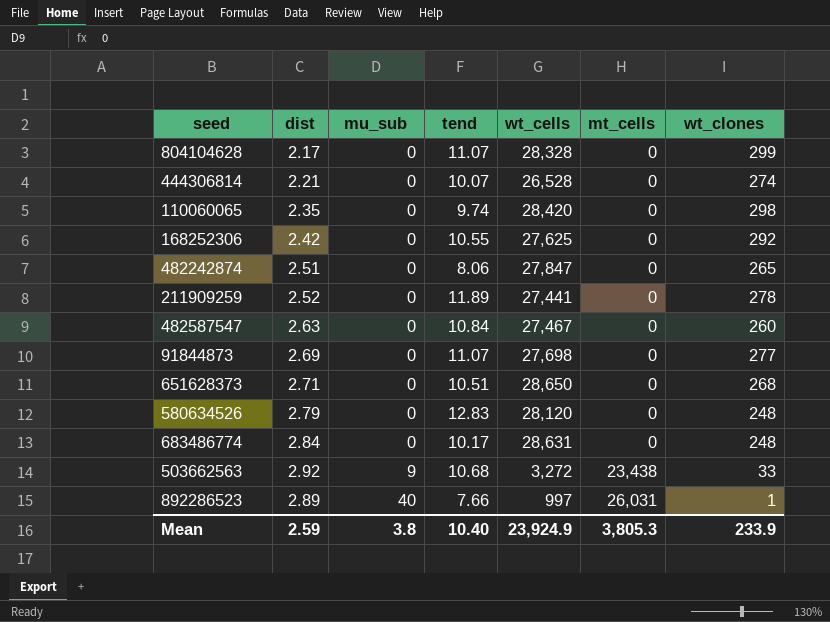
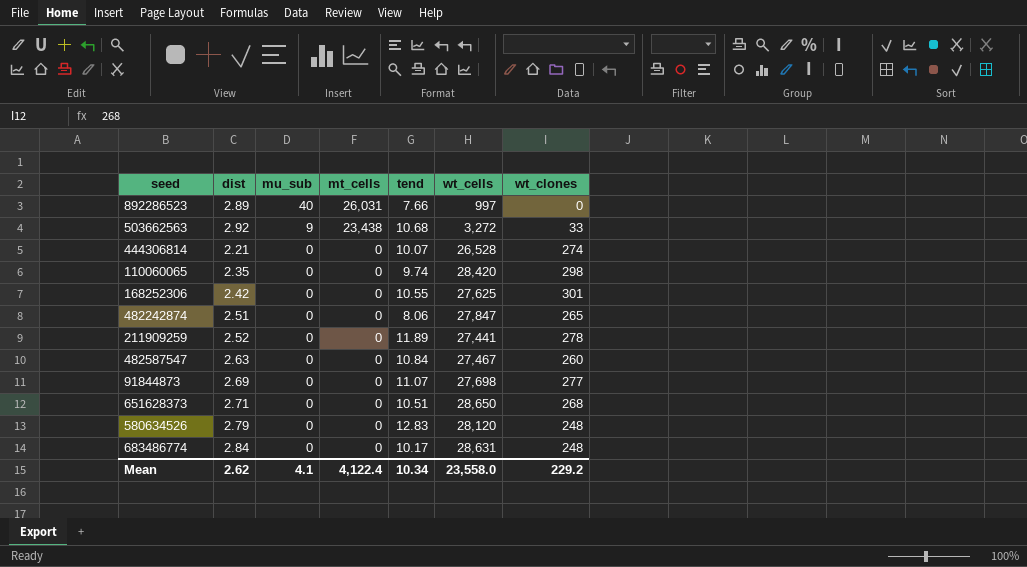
row order: mu_sub ascending -> mu_sub descending
column mt_cells | position: 6 -> 4
row 804104628: 2.17 | 0 | 11.07 | 28,328 | 0 | 299 -> none
892286523 | wt_clones: 1 -> 0
168252306 | wt_clones: 292 -> 301
Mean | dist: 2.59 -> 2.62
Mean | mu_sub: 3.8 -> 4.1
Mean | mt_cells: 3,805.3 -> 4,122.4
Mean | tend: 10.40 -> 10.34
Mean | wt_cells: 23,924.9 -> 23,558.0
Mean | wt_clones: 233.9 -> 229.2

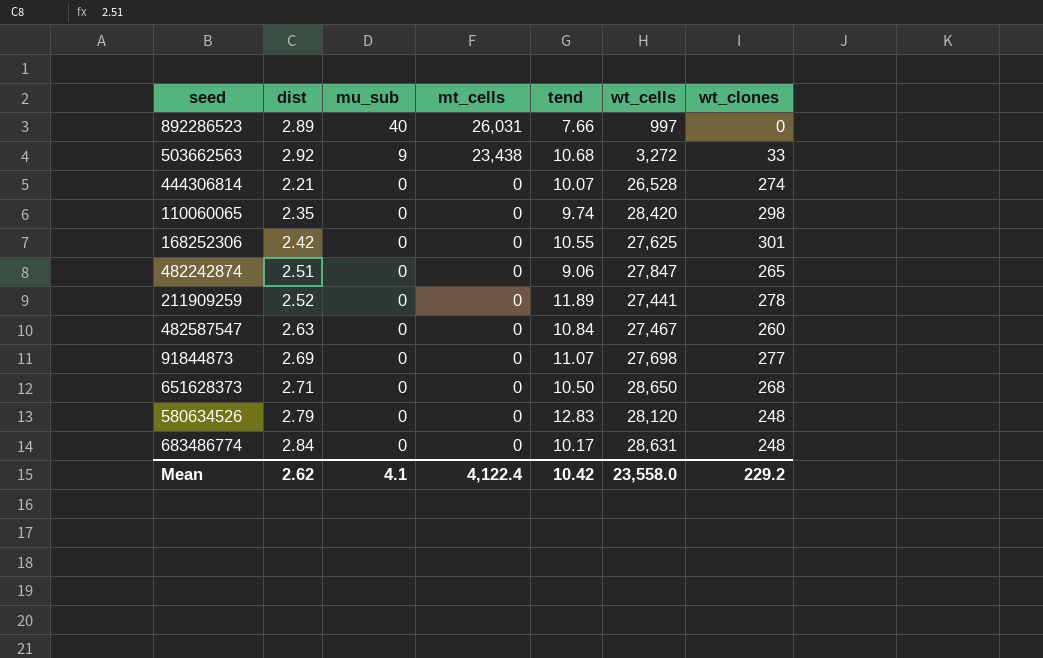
482242874 | tend: 8.06 -> 9.06
651628373 | tend: 10.51 -> 10.50
Mean | tend: 10.34 -> 10.42

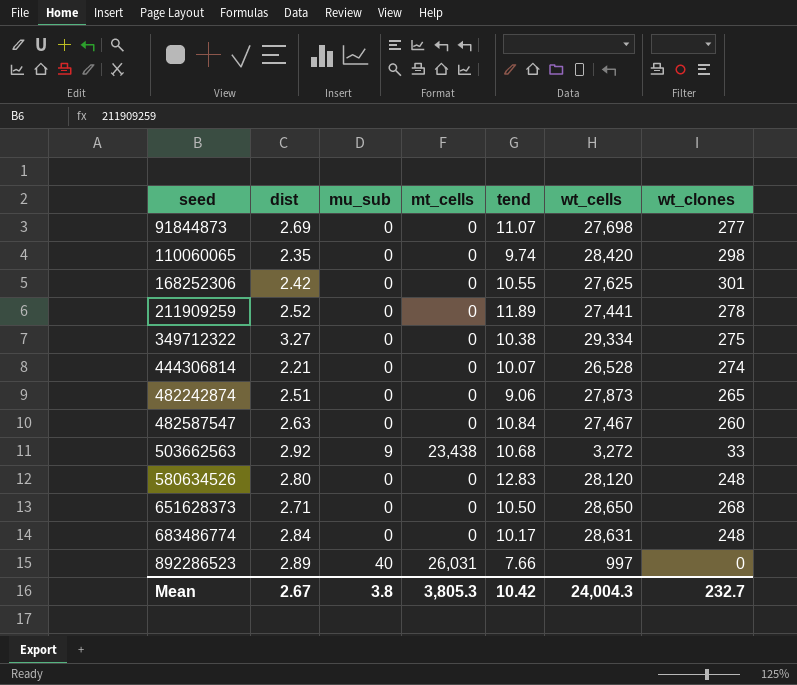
row order: mu_sub descending -> seed ascending
row 349712322: none -> 3.27 | 0 | 0 | 10.38 | 29,334 | 275
482242874 | wt_cells: 27,847 -> 27,873
580634526 | dist: 2.79 -> 2.80
Mean | dist: 2.62 -> 2.67
Mean | mu_sub: 4.1 -> 3.8
Mean | mt_cells: 4,122.4 -> 3,805.3
Mean | wt_cells: 23,558.0 -> 24,004.3
Mean | wt_clones: 229.2 -> 232.7

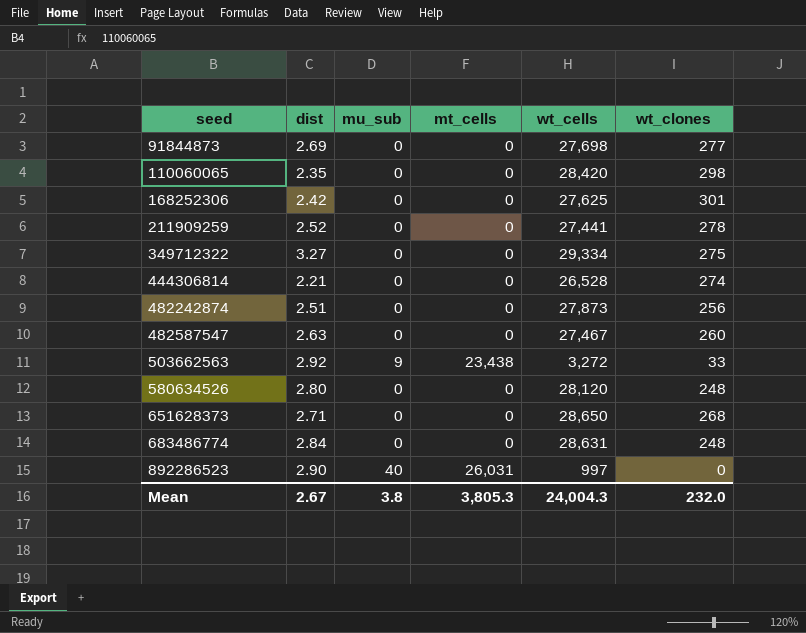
column tend | position: 5 -> none
482242874 | wt_clones: 265 -> 256
892286523 | dist: 2.89 -> 2.90
Mean | wt_clones: 232.7 -> 232.0

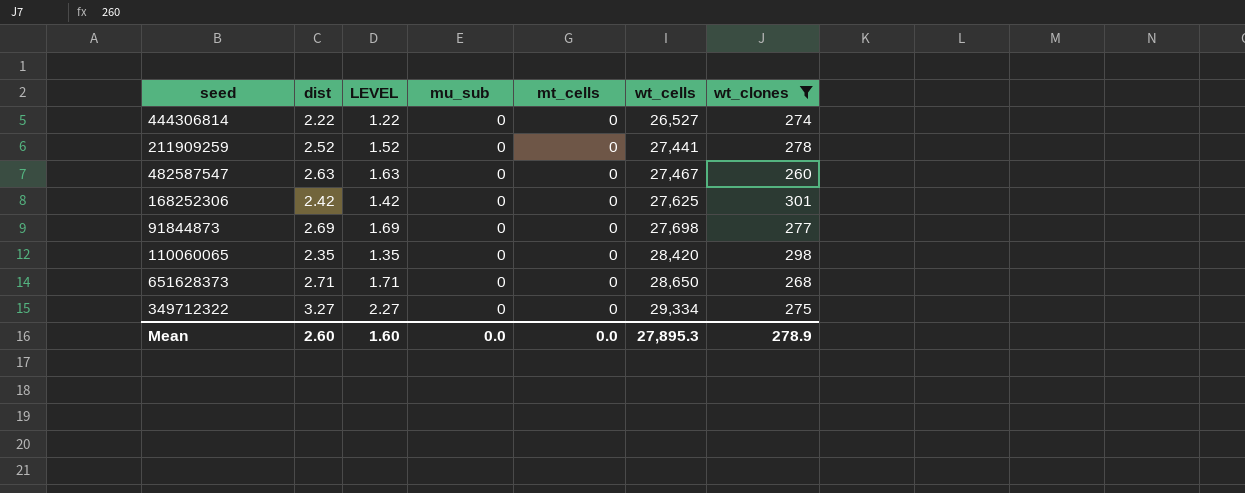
filter: none -> wt_clones >= 260
row order: seed ascending -> wt_cells ascending
column LEVEL | formula: none -> [dist] - 1
444306814 | dist: 2.21 -> 2.22
444306814 | wt_cells: 26,528 -> 26,527
Mean | dist: 2.67 -> 2.60
Mean | mu_sub: 3.8 -> 0.0
Mean | mt_cells: 3,805.3 -> 0.0
Mean | wt_cells: 24,004.3 -> 27,895.3
Mean | wt_clones: 232.0 -> 278.9

